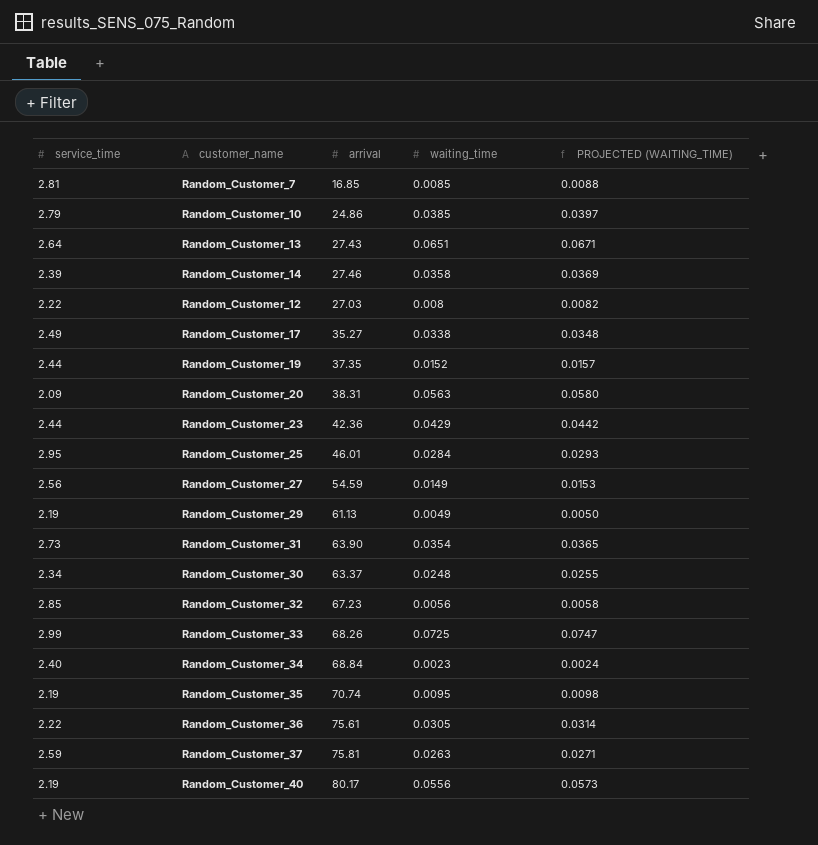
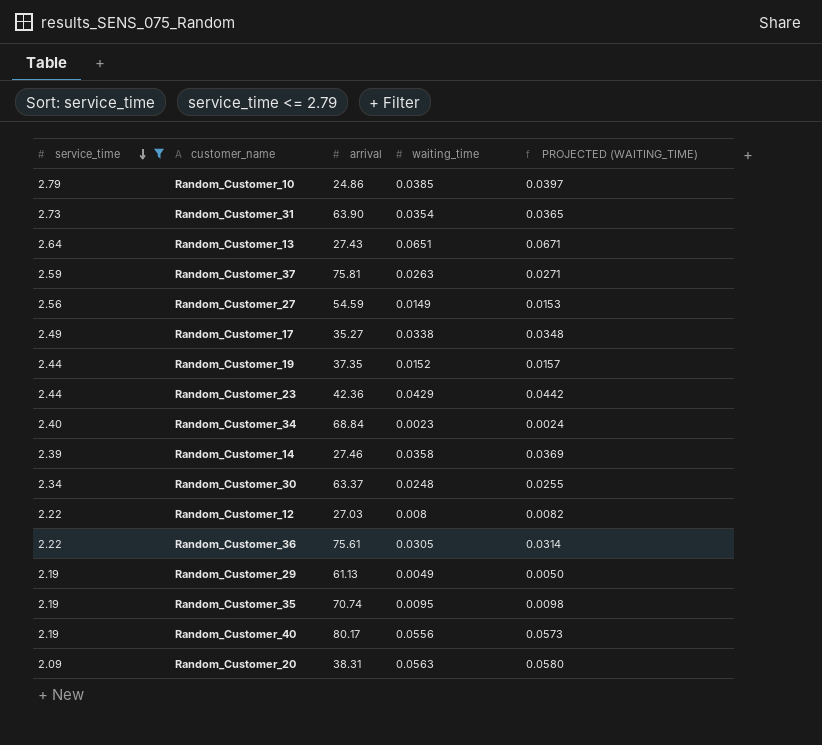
filter: none -> service_time <= 2.79
row order: none -> service_time descending

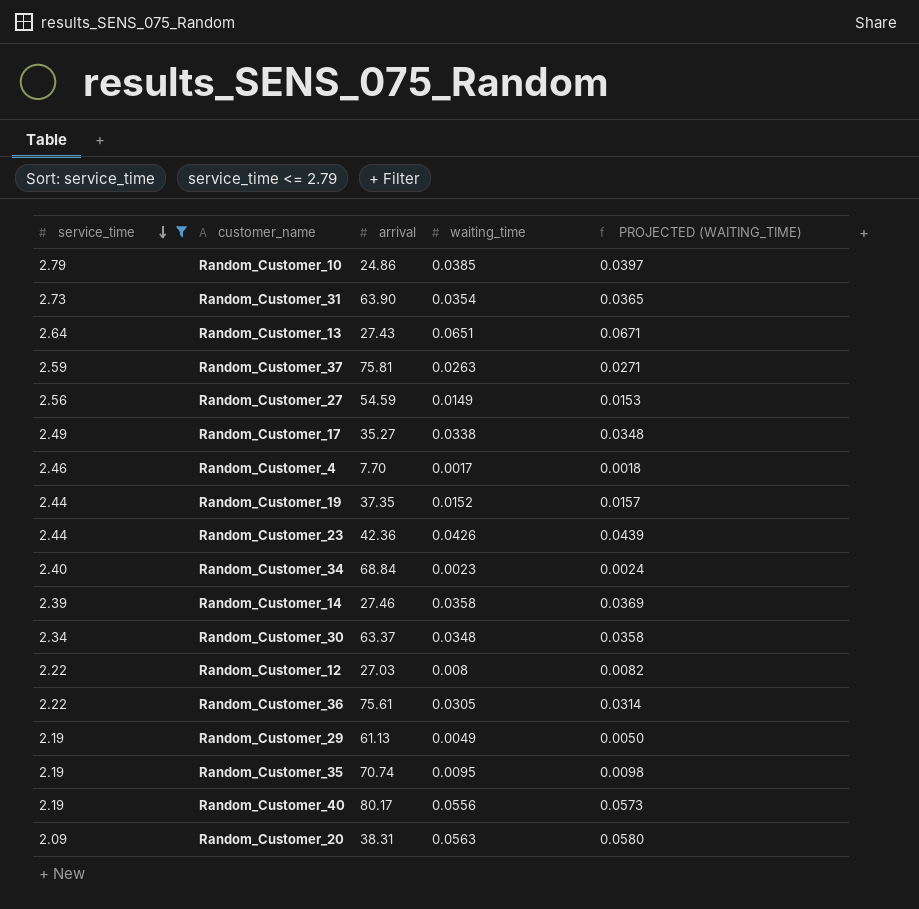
row Random_Customer_4: none -> 2.46 | 7.70 | 0.0017 | 0.0018
Random_Customer_23 | waiting_time: 0.0429 -> 0.0426
Random_Customer_23 | PROJECTED (WAITING_TIME): 0.0442 -> 0.0439
Random_Customer_30 | waiting_time: 0.0248 -> 0.0348
Random_Customer_30 | PROJECTED (WAITING_TIME): 0.0255 -> 0.0358

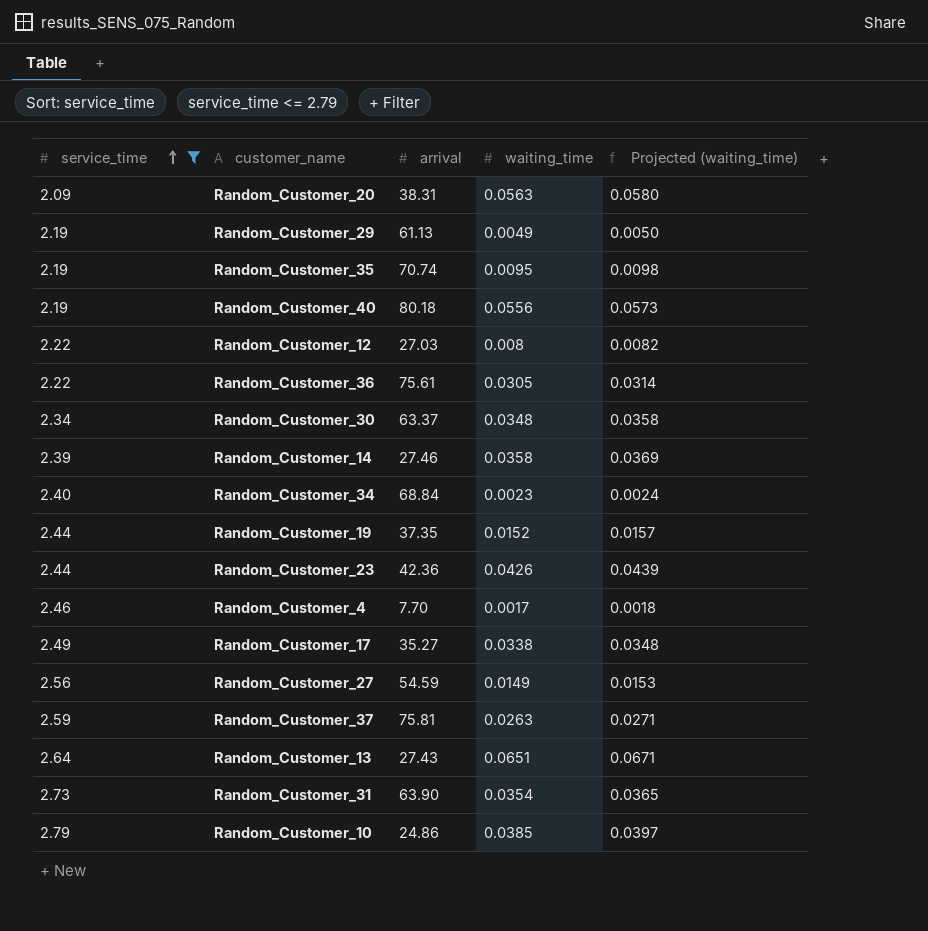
row order: service_time descending -> service_time ascending
column name: PROJECTED (WAITING_TIME) -> Projected (waiting_time)
Random_Customer_40 | arrival: 80.17 -> 80.18

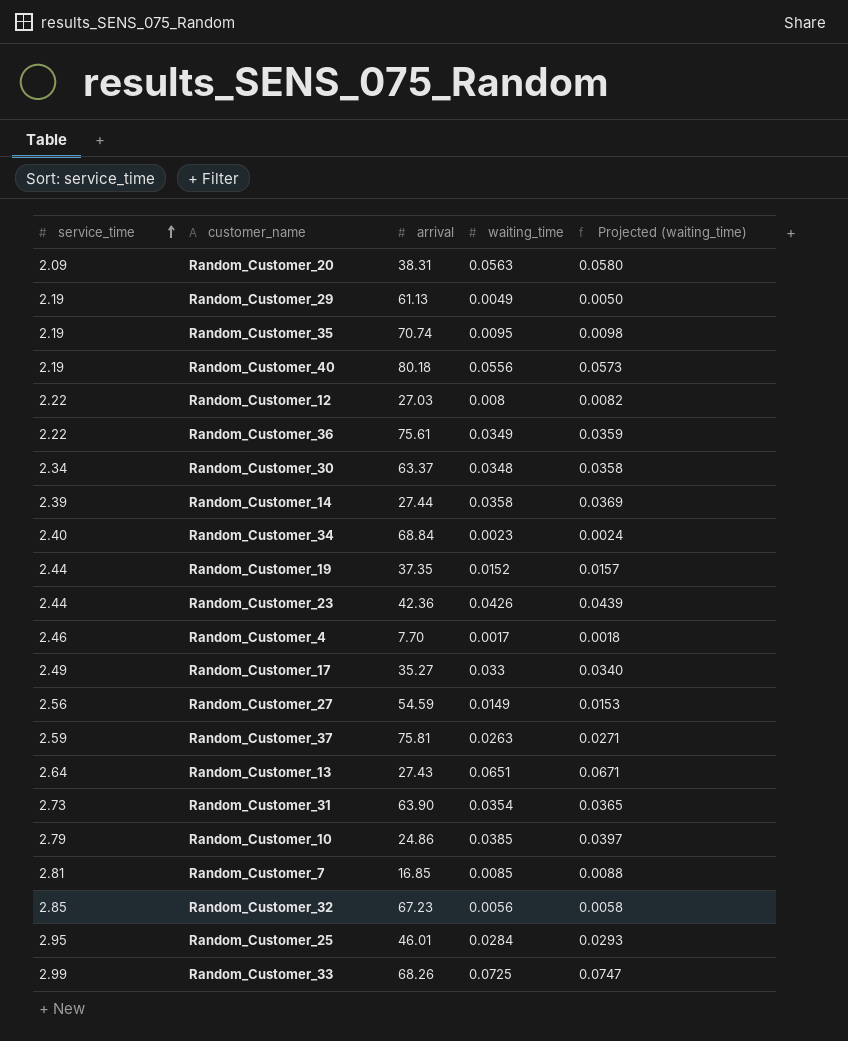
filter: service_time <= 2.79 -> none
Random_Customer_36 | waiting_time: 0.0305 -> 0.0349
Random_Customer_36 | Projected (waiting_time): 0.0314 -> 0.0359
Random_Customer_14 | arrival: 27.46 -> 27.44
Random_Customer_17 | waiting_time: 0.0338 -> 0.033
Random_Customer_17 | Projected (waiting_time): 0.0348 -> 0.0340

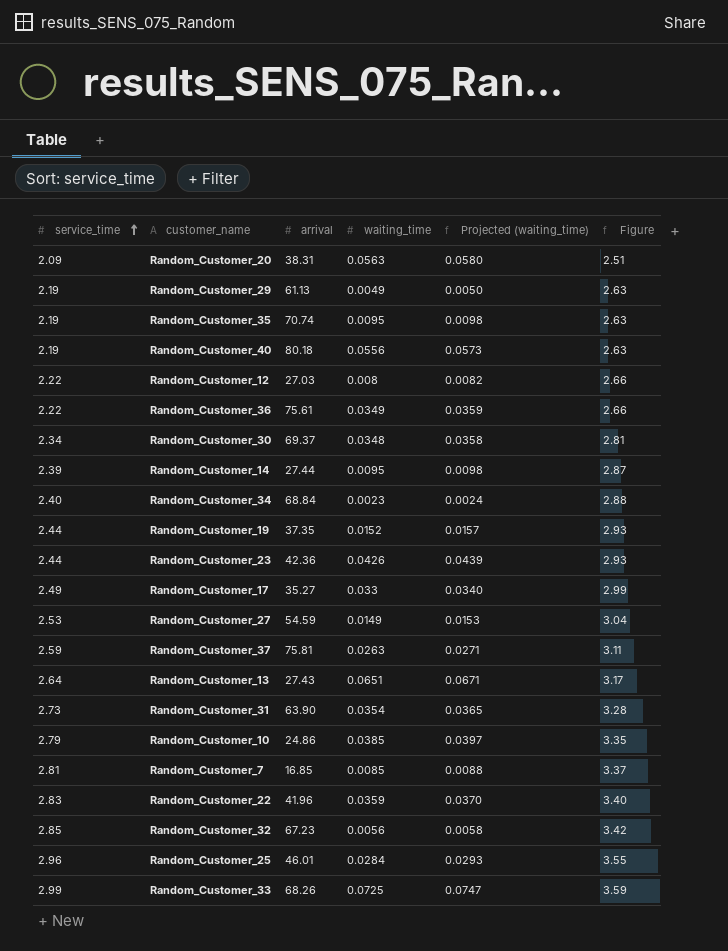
column Figure | formula: none -> [service_time] * 1.2
row Random_Customer_4: 2.46 | 7.70 | 0.0017 | 0.0018 -> none
Random_Customer_30 | arrival: 63.37 -> 69.37
Random_Customer_14 | waiting_time: 0.0358 -> 0.0095
Random_Customer_14 | Projected (waiting_time): 0.0369 -> 0.0098
Random_Customer_27 | service_time: 2.56 -> 2.53
row Random_Customer_22: none -> 2.83 | 41.96 | 0.0359 | 0.0370 | 3.40
Random_Customer_25 | service_time: 2.95 -> 2.96

